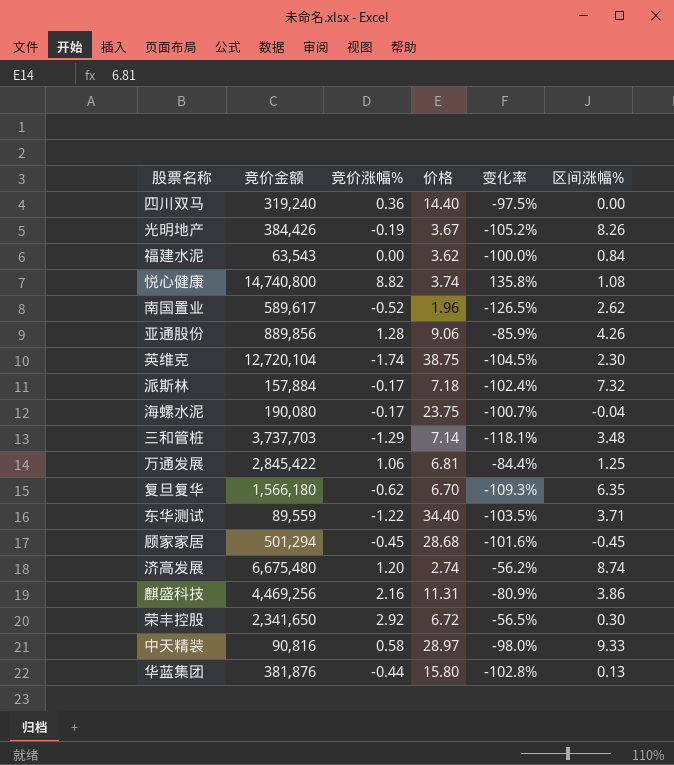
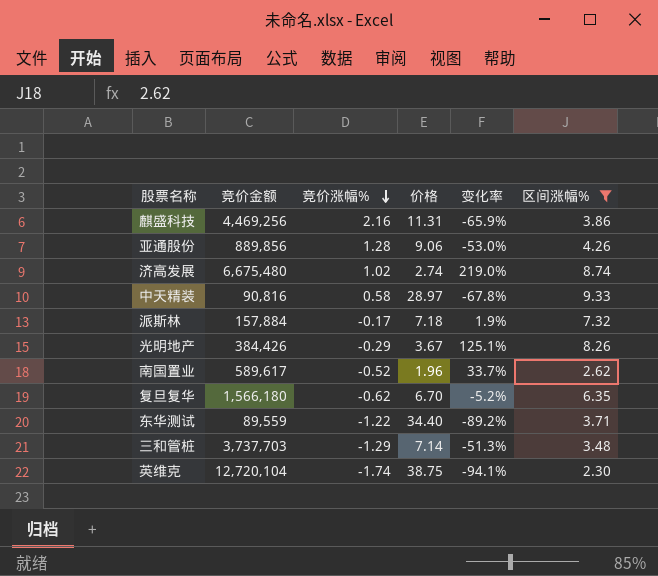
filter: none -> 区间涨幅% >= 2.30
row order: none -> 竞价涨幅% descending
column 变化率 | formula: ([竞价涨幅%] - [价格]) / [价格] -> ([区间涨幅%] - [价格]) / [价格]
济高发展 | 竞价涨幅%: 1.20 -> 1.02
光明地产 | 竞价涨幅%: -0.19 -> -0.29

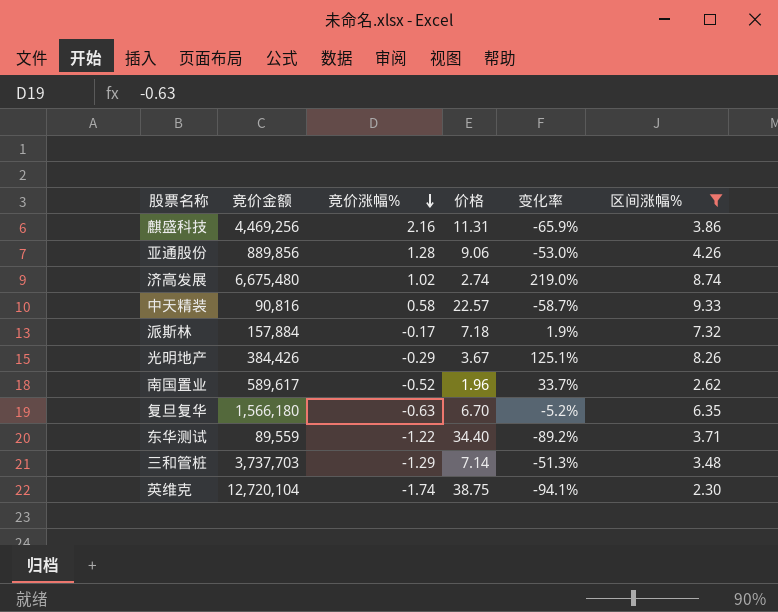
中天精装 | 价格: 28.97 -> 22.57
中天精装 | 变化率: -67.8% -> -58.7%
复旦复华 | 竞价涨幅%: -0.62 -> -0.63

